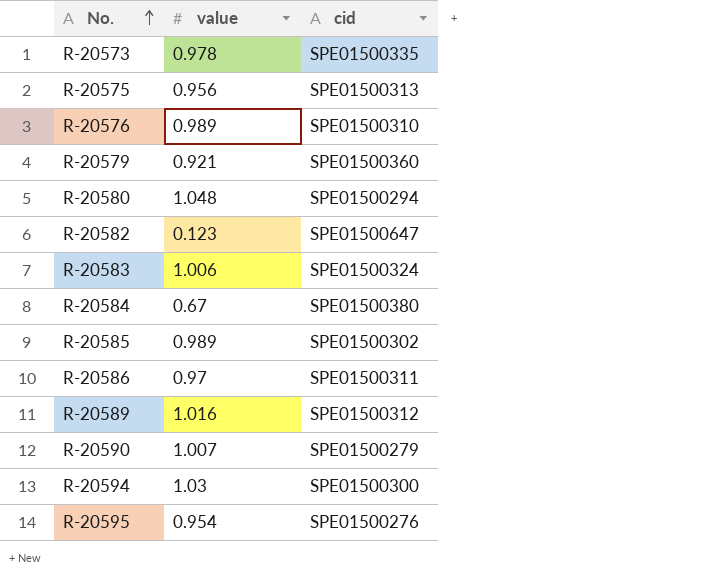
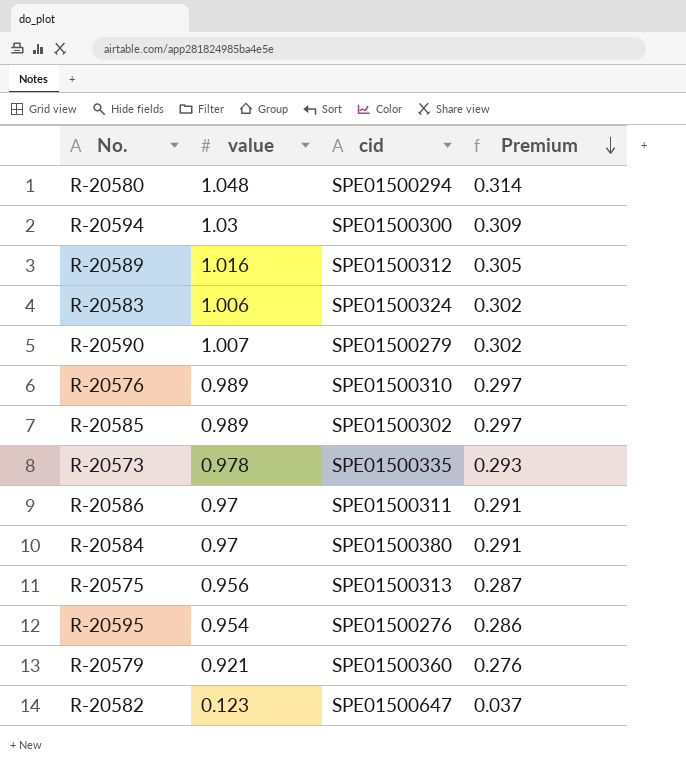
row order: No. ascending -> Premium descending
column Premium | formula: none -> [value] * 0.3
R-20584 | value: 0.67 -> 0.97

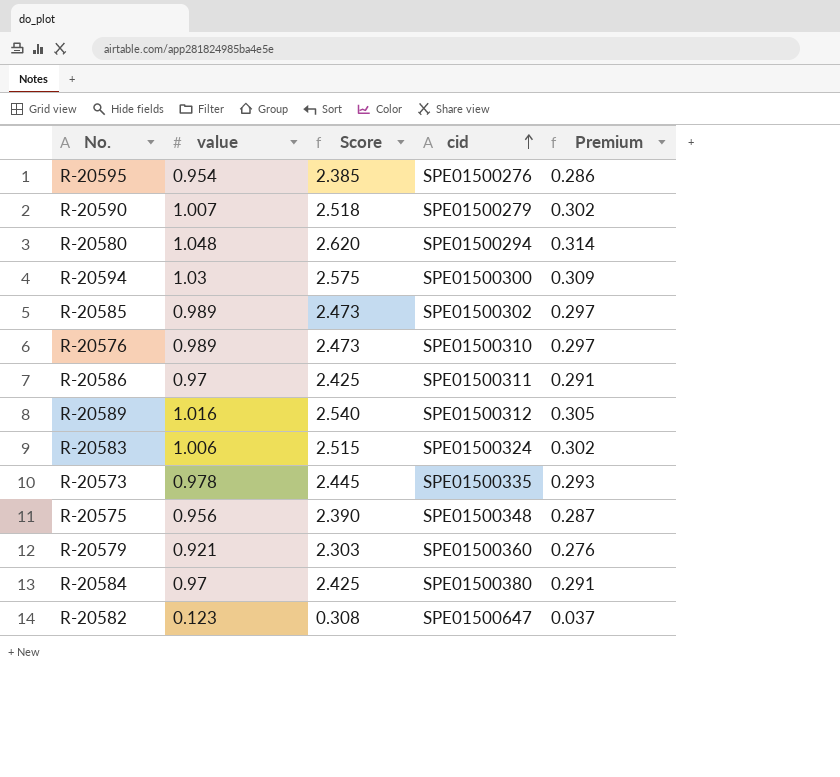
row order: Premium descending -> cid ascending
column Score | formula: none -> [value] * 2.5
R-20575 | cid: SPE01500313 -> SPE01500348

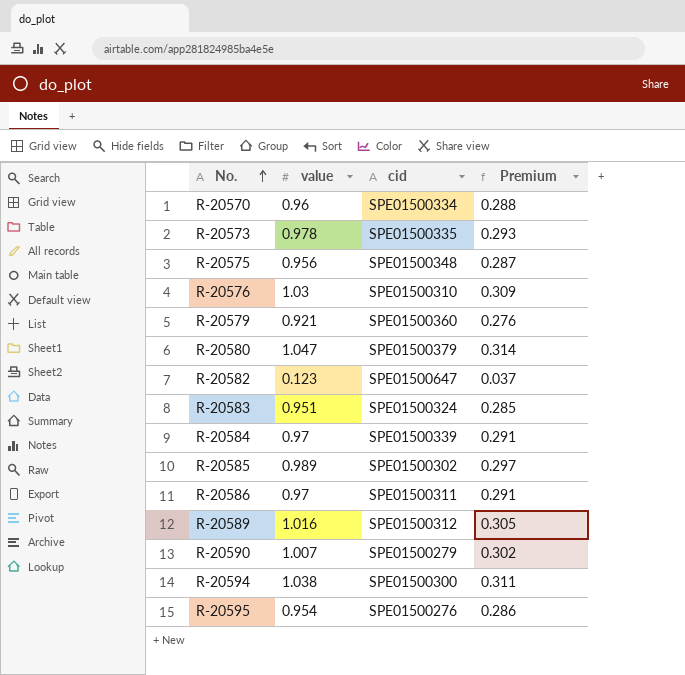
row order: cid ascending -> No. ascending
column Score | formula: [value] * 2.5 -> none
row R-20570: none -> 0.96 | SPE01500334 | 0.288
R-20576 | value: 0.989 -> 1.03
R-20576 | Premium: 0.297 -> 0.309
R-20580 | value: 1.048 -> 1.047
R-20580 | cid: SPE01500294 -> SPE01500379
R-20583 | value: 1.006 -> 0.951
R-20583 | Premium: 0.302 -> 0.285
R-20584 | cid: SPE01500380 -> SPE01500339
R-20594 | value: 1.03 -> 1.038
R-20594 | Premium: 0.309 -> 0.311

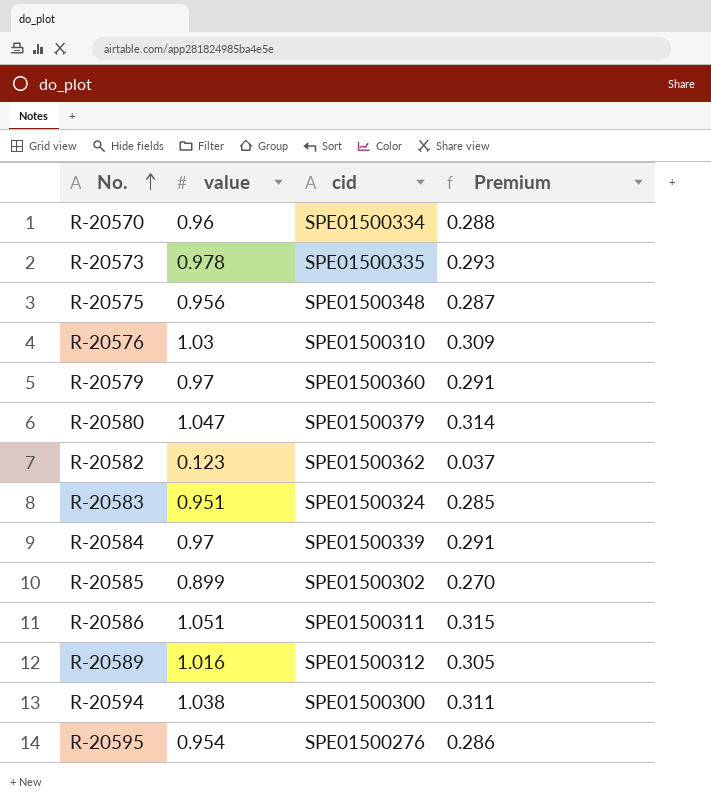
row R-20590: 1.007 | SPE01500279 | 0.302 -> none
R-20579 | value: 0.921 -> 0.97
R-20579 | Premium: 0.276 -> 0.291
R-20582 | cid: SPE01500647 -> SPE01500362
R-20585 | value: 0.989 -> 0.899
R-20585 | Premium: 0.297 -> 0.270
R-20586 | value: 0.97 -> 1.051
R-20586 | Premium: 0.291 -> 0.315

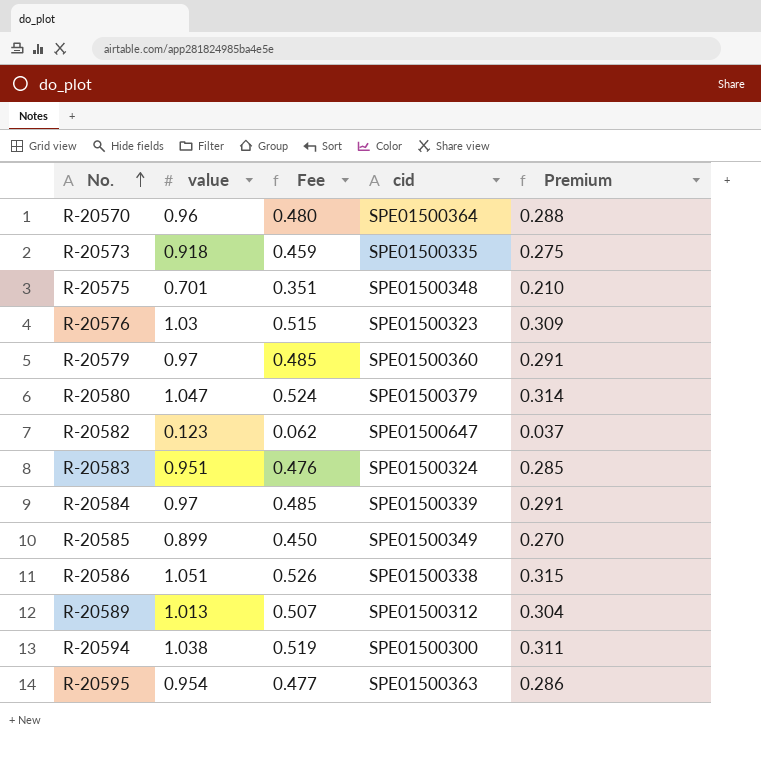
column Fee | formula: none -> [value] * 0.5
R-20570 | cid: SPE01500334 -> SPE01500364
R-20573 | value: 0.978 -> 0.918
R-20573 | Premium: 0.293 -> 0.275
R-20575 | value: 0.956 -> 0.701
R-20575 | Premium: 0.287 -> 0.210
R-20576 | cid: SPE01500310 -> SPE01500323
R-20582 | cid: SPE01500362 -> SPE01500647
R-20585 | cid: SPE01500302 -> SPE01500349
R-20586 | cid: SPE01500311 -> SPE01500338
R-20589 | value: 1.016 -> 1.013
R-20589 | Premium: 0.305 -> 0.304
R-20595 | cid: SPE01500276 -> SPE01500363

